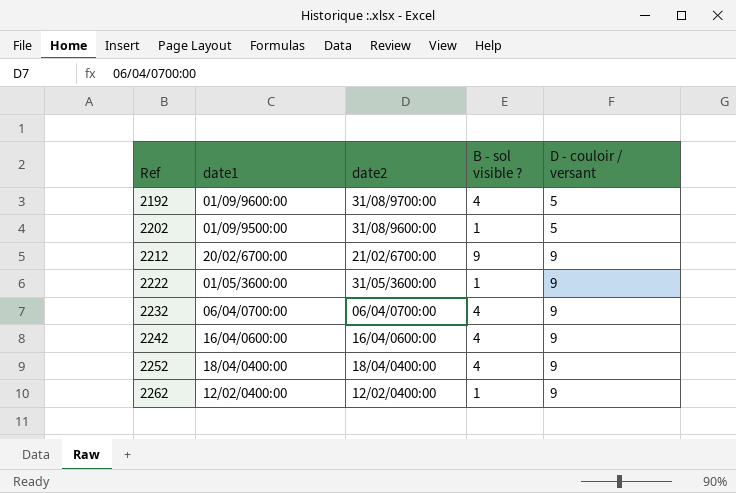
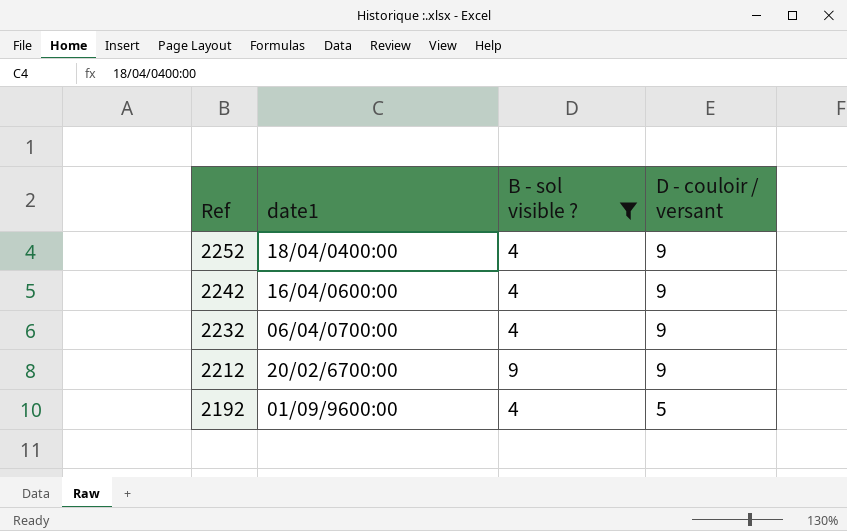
filter: none -> B - sol visible ? != 1
row order: Ref ascending -> Ref descending
column date2 | position: 3 -> none

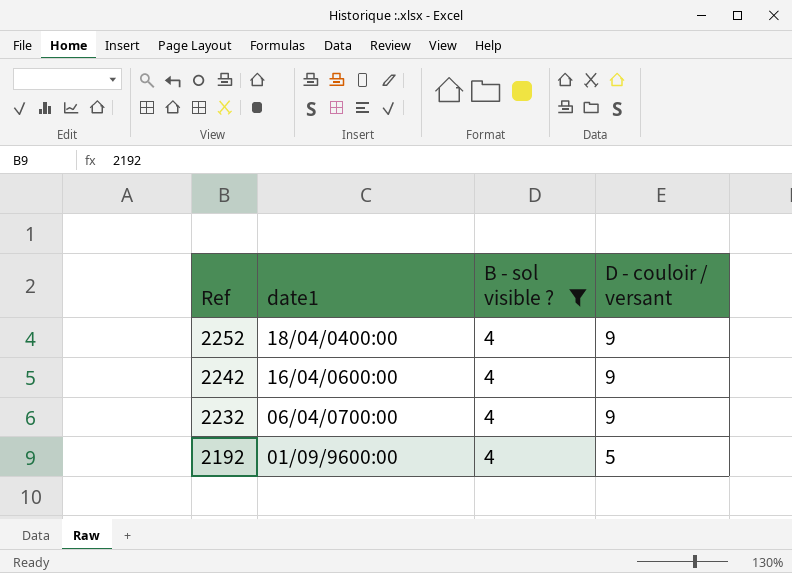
row 2212: 20/02/6700:00 | 9 | 9 -> none

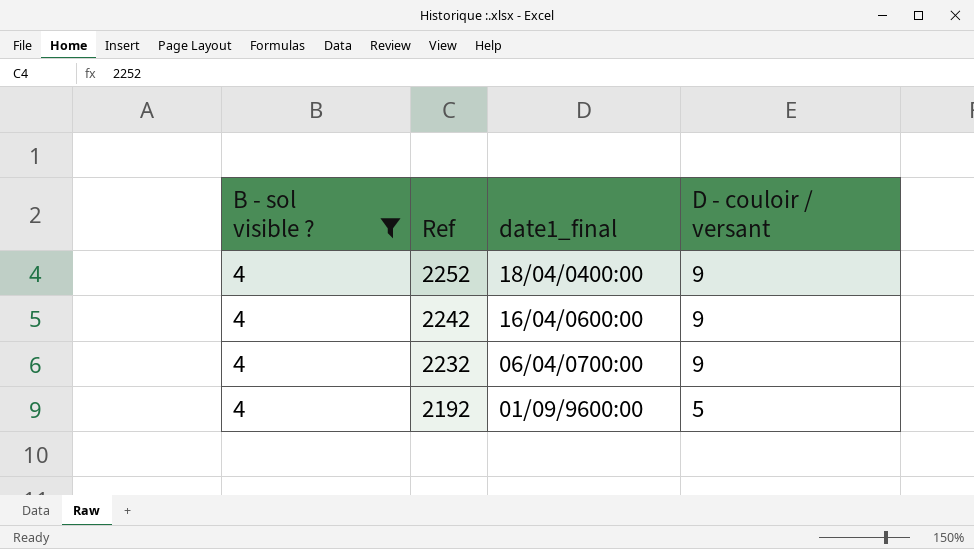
column B - sol visible ? | position: 3 -> 1
column name: date1 -> date1_final

